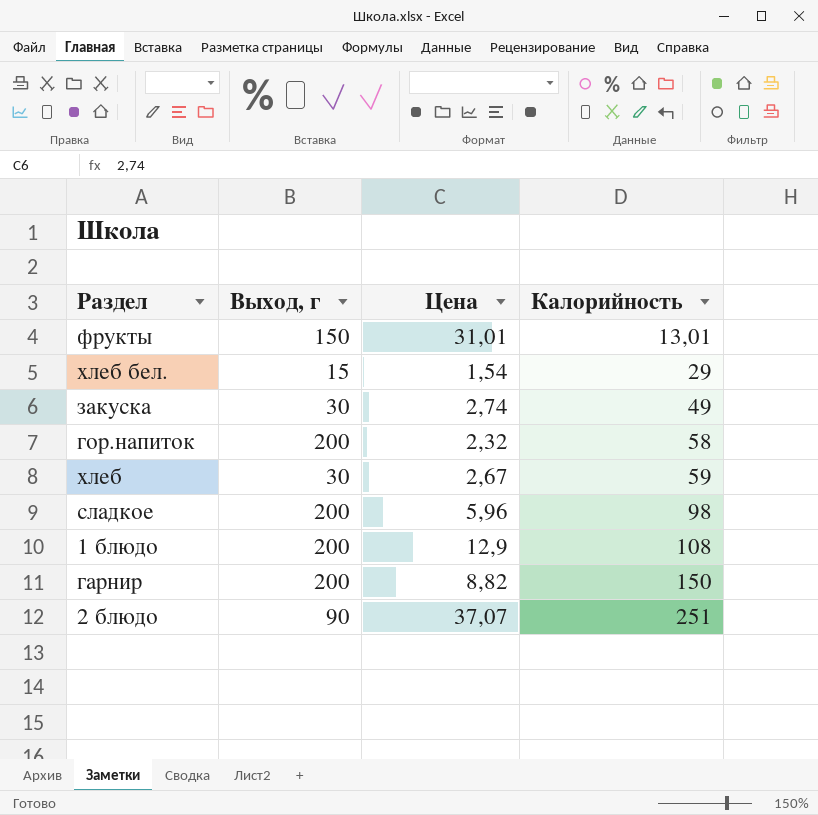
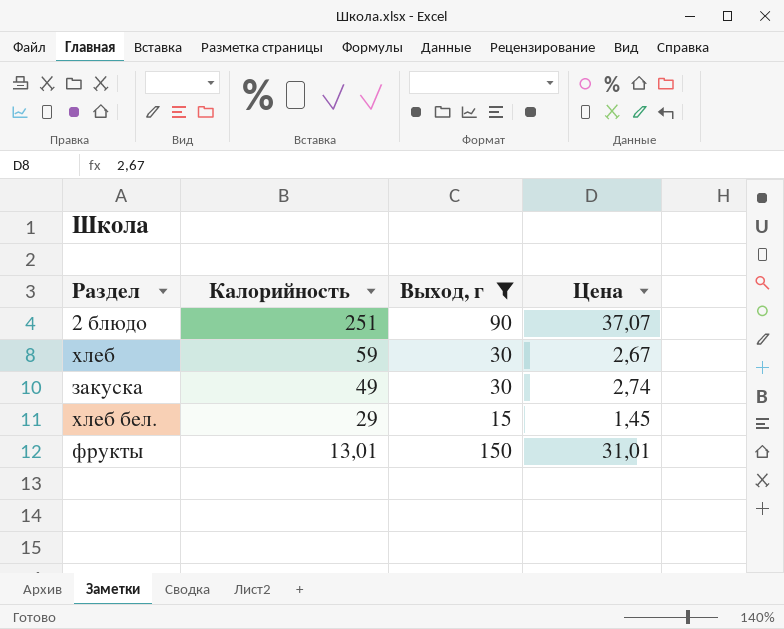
filter: none -> Выход, г != 200
row order: Калорийность ascending -> Калорийность descending
column Калорийность | position: 4 -> 2
хлеб бел. | Цена: 1,54 -> 1,45

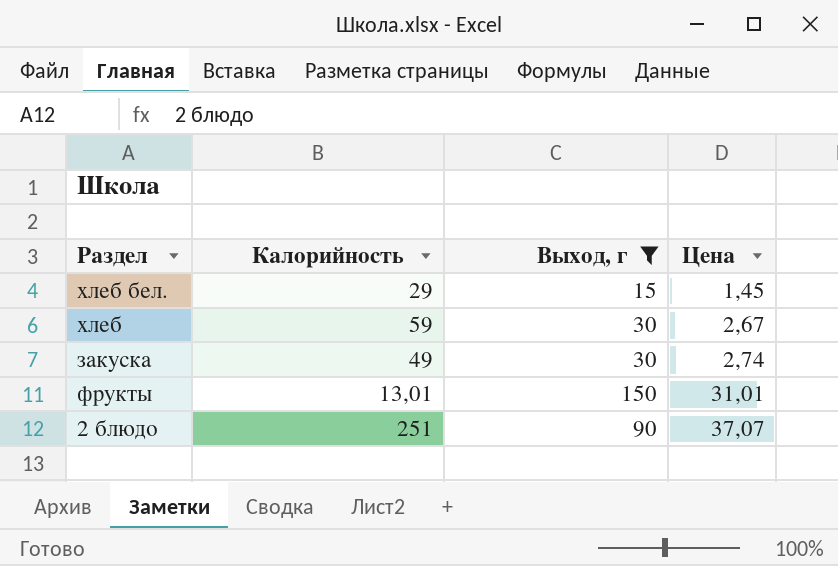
row order: Калорийность descending -> Цена ascending

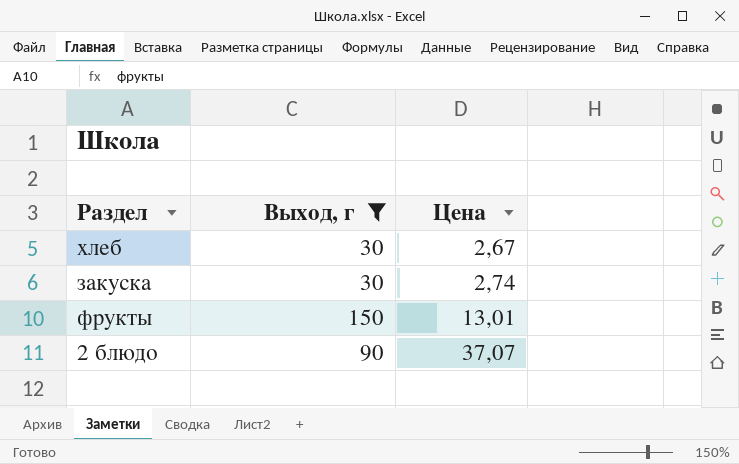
column Калорийность | position: 2 -> none
row хлеб бел.: 29 | 15 | 1,45 -> none
фрукты | Цена: 31,01 -> 13,01

